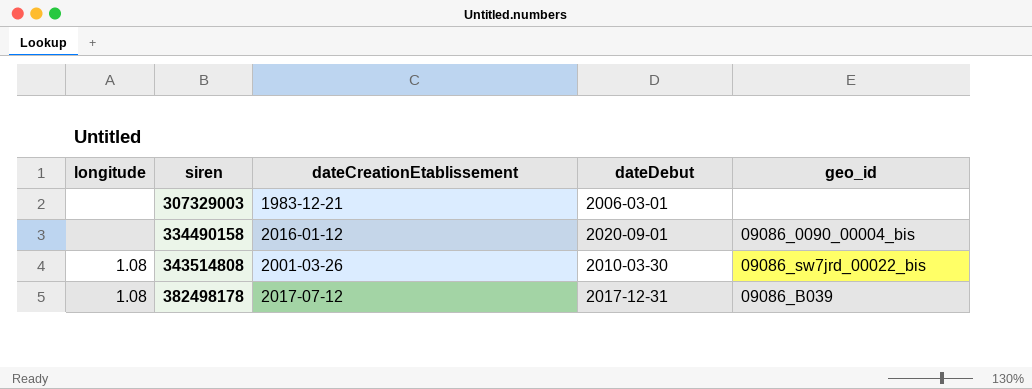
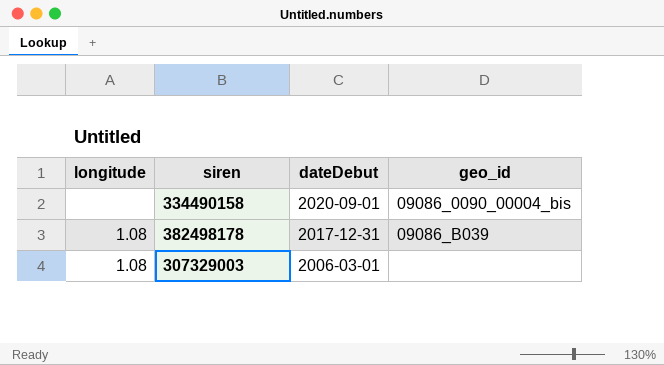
row order: siren ascending -> dateDebut descending
column dateCreationEtablissement | position: 3 -> none
row 343514808: 1.08 | 2001-03-26 | 2010-03-30 | 09086_sw7jrd_00022_bis -> none
307329003 | longitude: none -> 1.08

